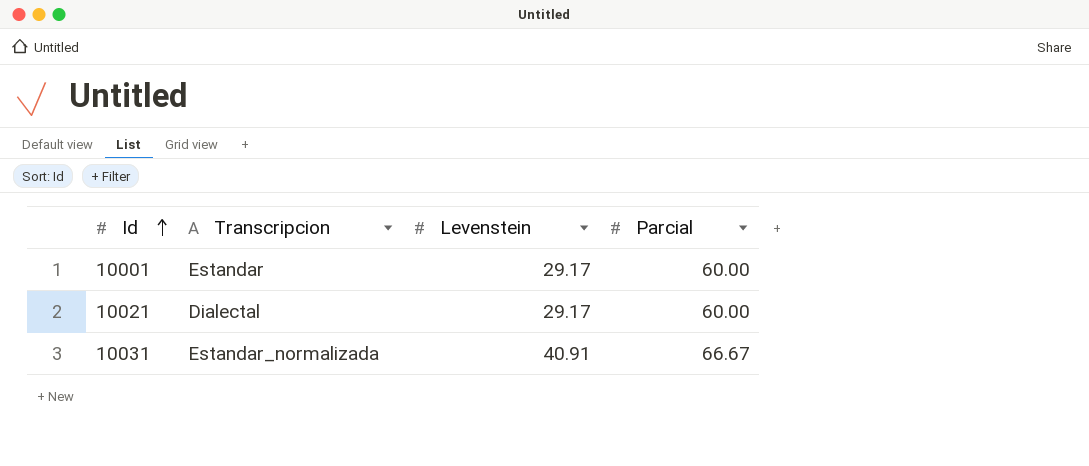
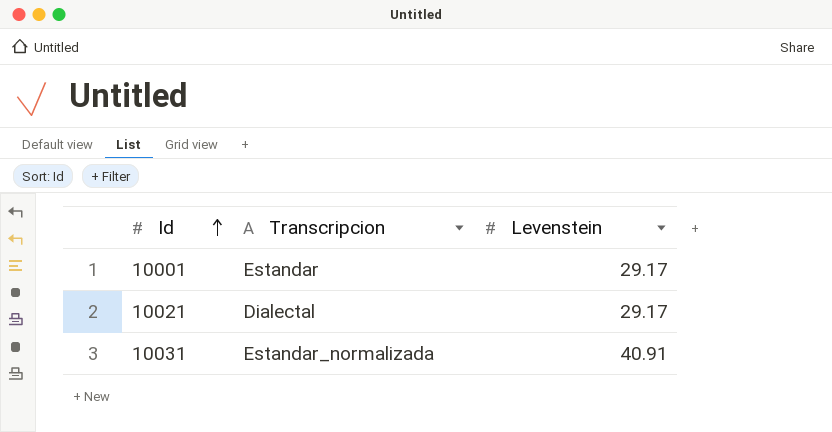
column Parcial | position: 4 -> none

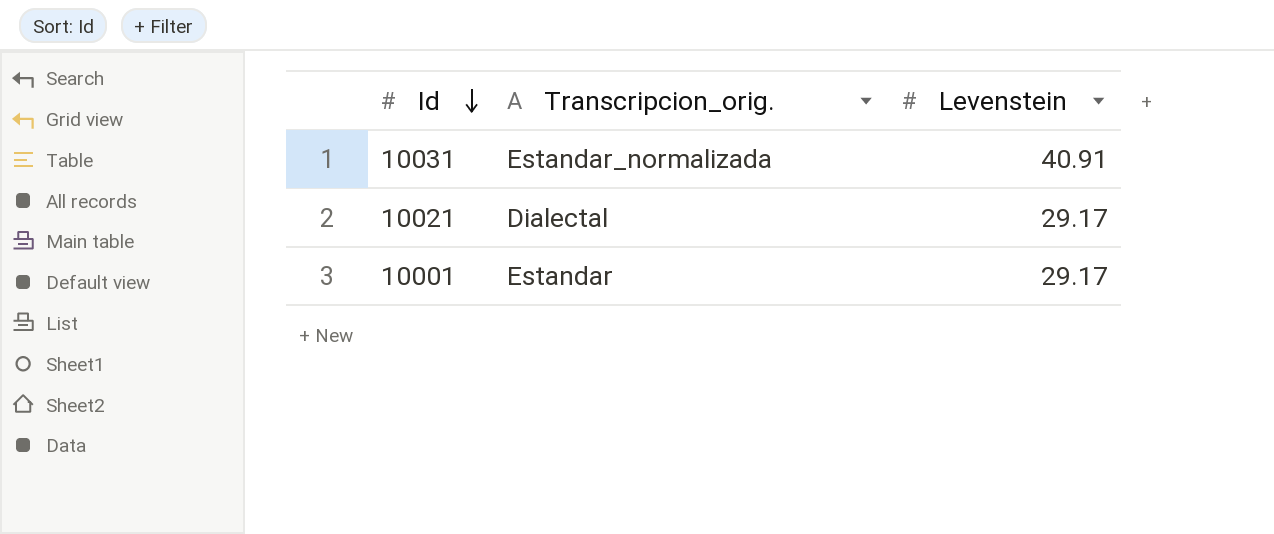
row order: Id ascending -> Id descending
column name: Transcripcion -> Transcripcion_orig.

